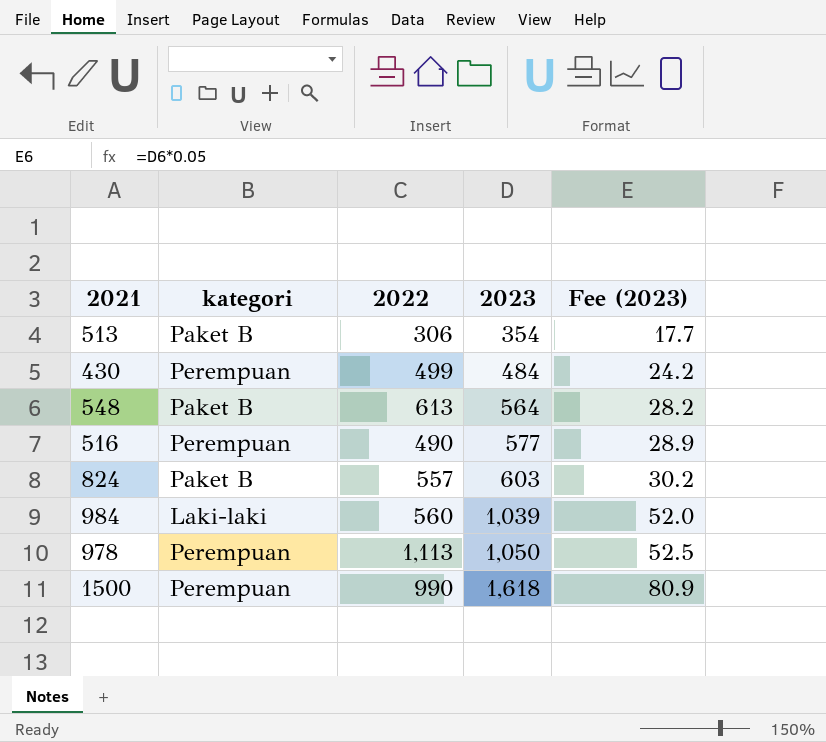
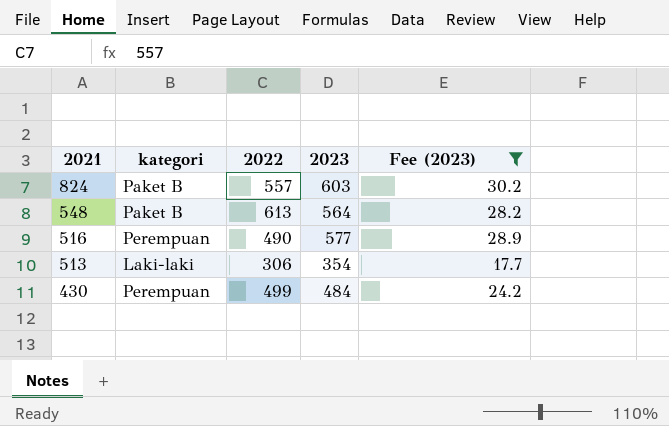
filter: none -> Fee (2023) <= 30.2
row order: 2023 ascending -> 2021 descending
513 | kategori: Paket B -> Laki-laki

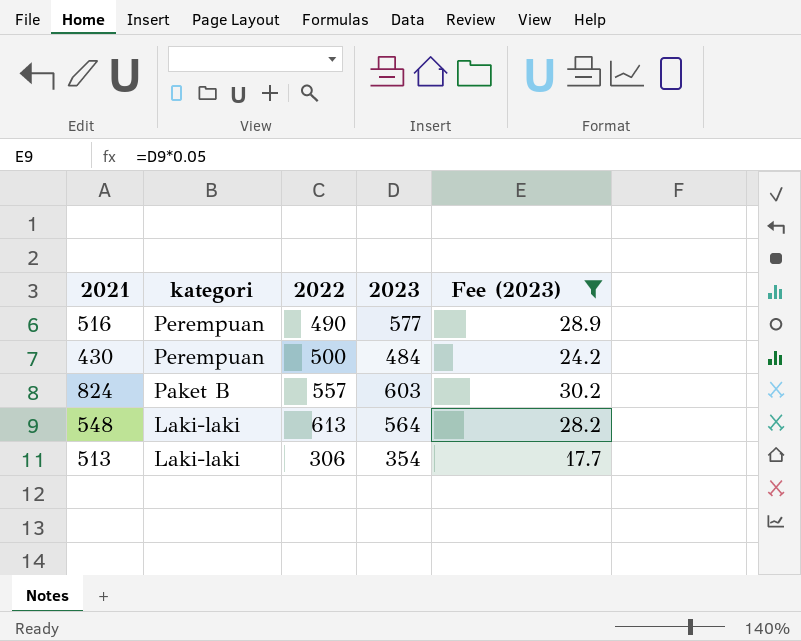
row order: 2021 descending -> kategori descending
430 | 2022: 499 -> 500
548 | kategori: Paket B -> Laki-laki

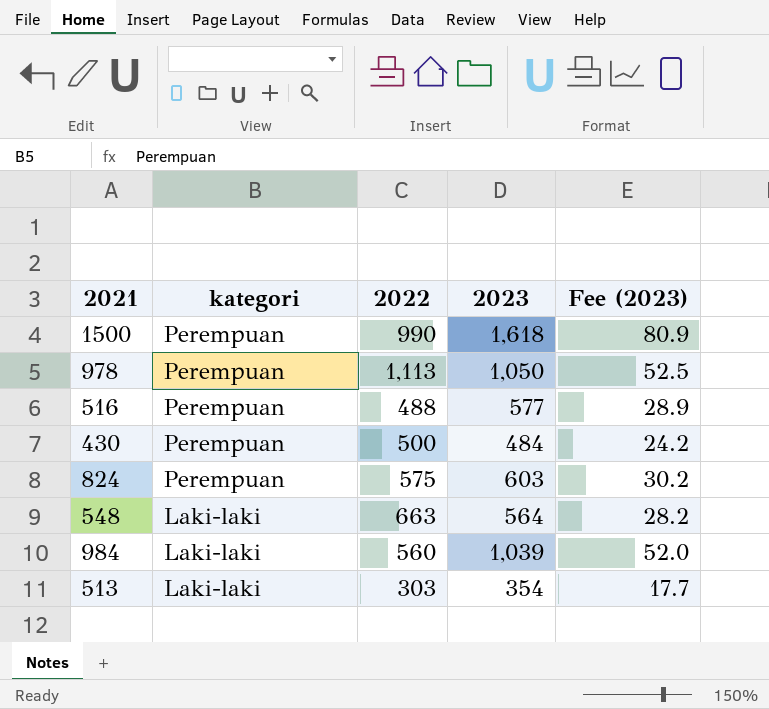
filter: Fee (2023) <= 30.2 -> none
516 | 2022: 490 -> 488
824 | kategori: Paket B -> Perempuan
824 | 2022: 557 -> 575
548 | 2022: 613 -> 663
513 | 2022: 306 -> 303

